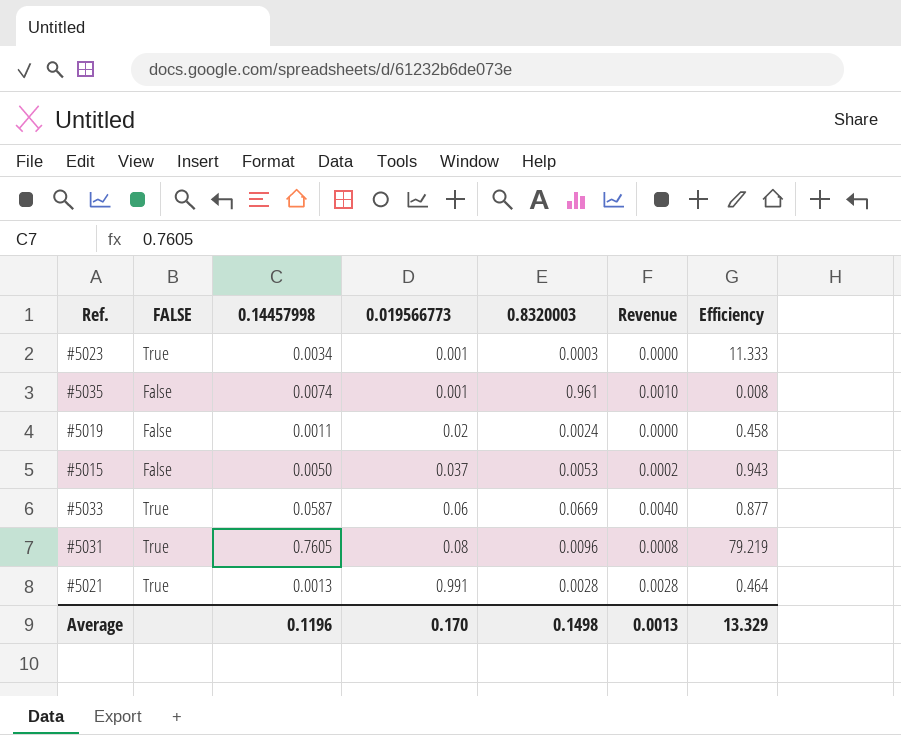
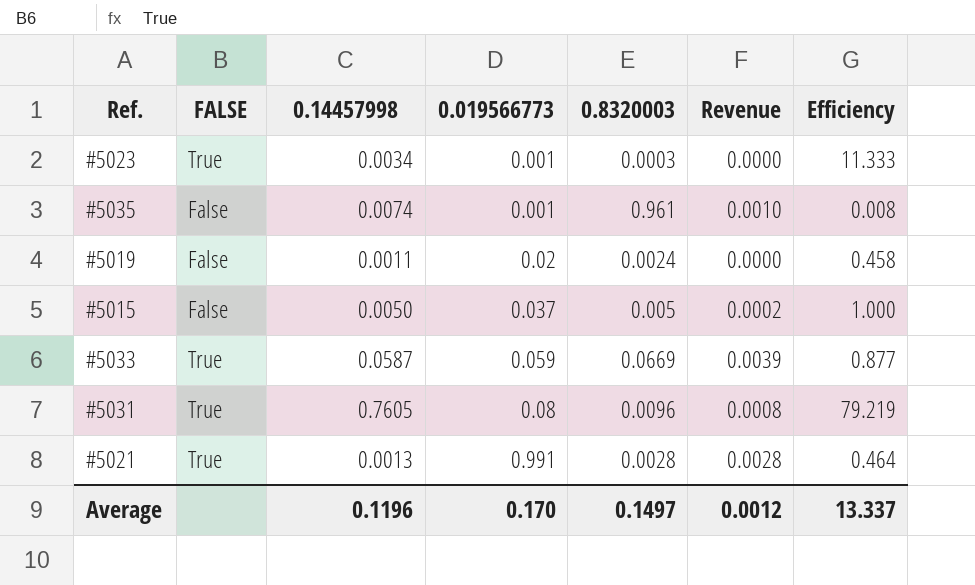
#5015 | 0.8320003: 0.0053 -> 0.005
#5015 | Efficiency: 0.943 -> 1.000
#5033 | 0.019566773: 0.06 -> 0.059
#5033 | Revenue: 0.0040 -> 0.0039
Average | 0.8320003: 0.1498 -> 0.1497
Average | Revenue: 0.0013 -> 0.0012
Average | Efficiency: 13.329 -> 13.337

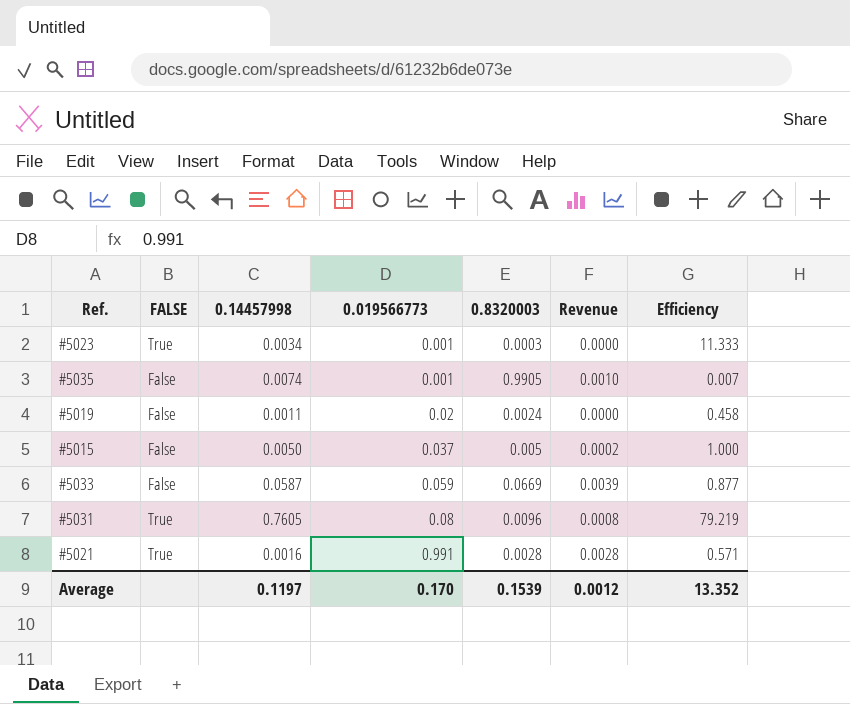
#5035 | 0.8320003: 0.961 -> 0.9905
#5035 | Efficiency: 0.008 -> 0.007
#5033 | FALSE: True -> False
#5021 | 0.14457998: 0.0013 -> 0.0016
#5021 | Efficiency: 0.464 -> 0.571
Average | 0.14457998: 0.1196 -> 0.1197
Average | 0.8320003: 0.1497 -> 0.1539
Average | Efficiency: 13.337 -> 13.352

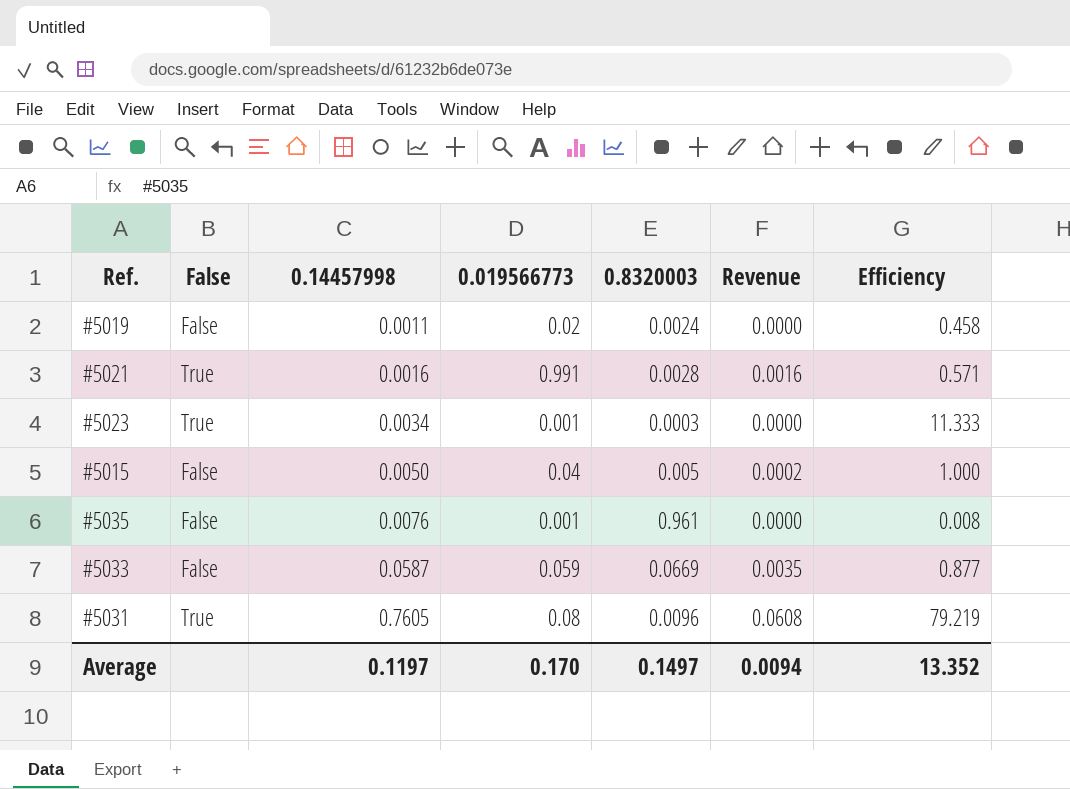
row order: 0.019566773 ascending -> 0.14457998 ascending
column name: FALSE -> False
column Revenue | formula: [0.019566773] * [0.8320003] -> [0.14457998] * [0.019566773]
#5015 | 0.019566773: 0.037 -> 0.04
#5035 | 0.14457998: 0.0074 -> 0.0076
#5035 | 0.8320003: 0.9905 -> 0.961
#5035 | Efficiency: 0.007 -> 0.008
Average | 0.8320003: 0.1539 -> 0.1497
Average | Revenue: 0.0012 -> 0.0094

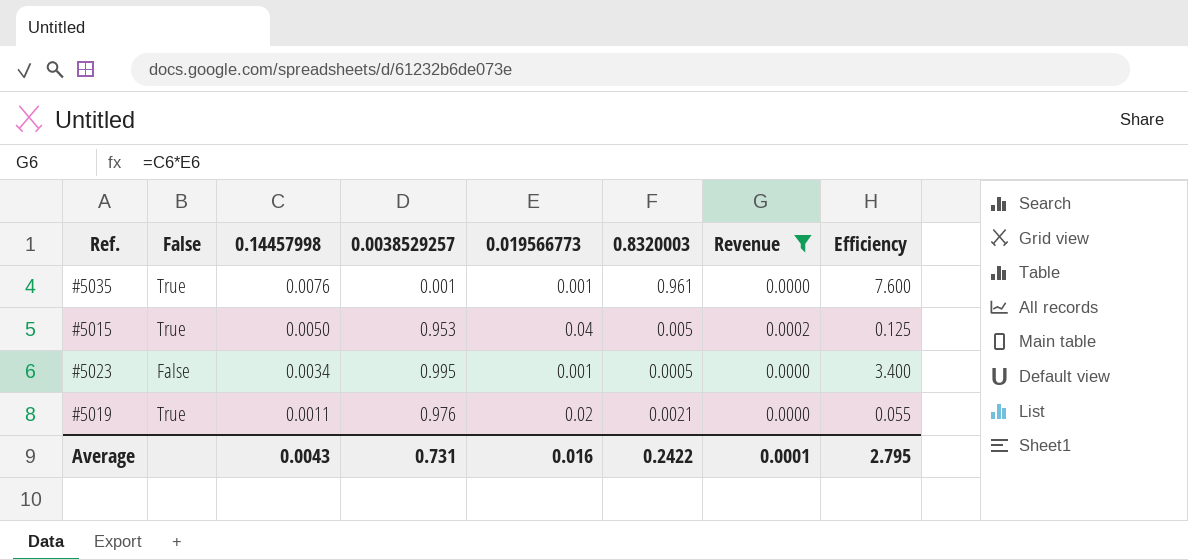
filter: none -> Revenue <= 0.0002
row order: 0.14457998 ascending -> 0.14457998 descending
column 0.0038529257 | position: none -> 4
column Efficiency | formula: [0.14457998] / [0.8320003] -> [0.14457998] / [0.019566773]
#5035 | False: False -> True
#5015 | False: False -> True
#5023 | False: True -> False
#5023 | 0.8320003: 0.0003 -> 0.0005
#5019 | False: False -> True
#5019 | 0.8320003: 0.0024 -> 0.0021
Average | 0.14457998: 0.1197 -> 0.0043
Average | 0.019566773: 0.170 -> 0.016
Average | 0.8320003: 0.1497 -> 0.2422
Average | Revenue: 0.0094 -> 0.0001
Average | Efficiency: 13.352 -> 2.795

